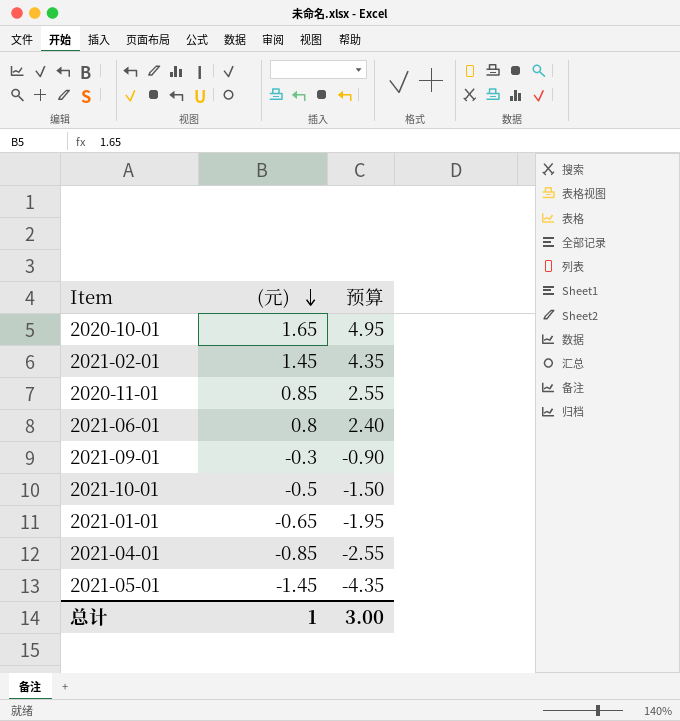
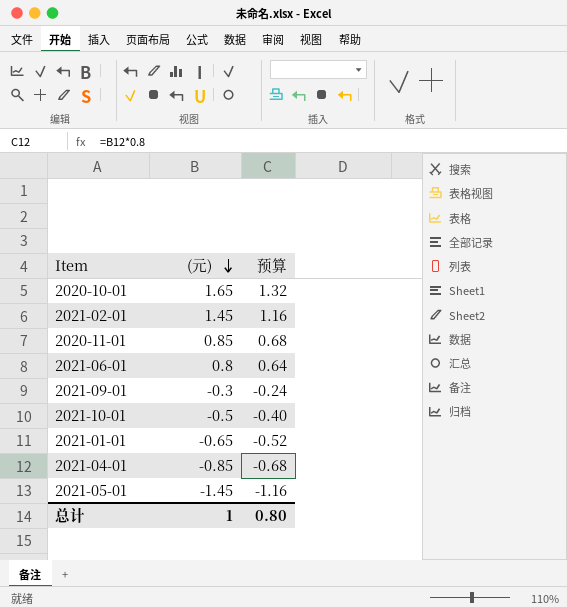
column 预算 | formula: [(元)] * 3 -> [(元)] * 0.8
总计 | 预算: 3.00 -> 0.80

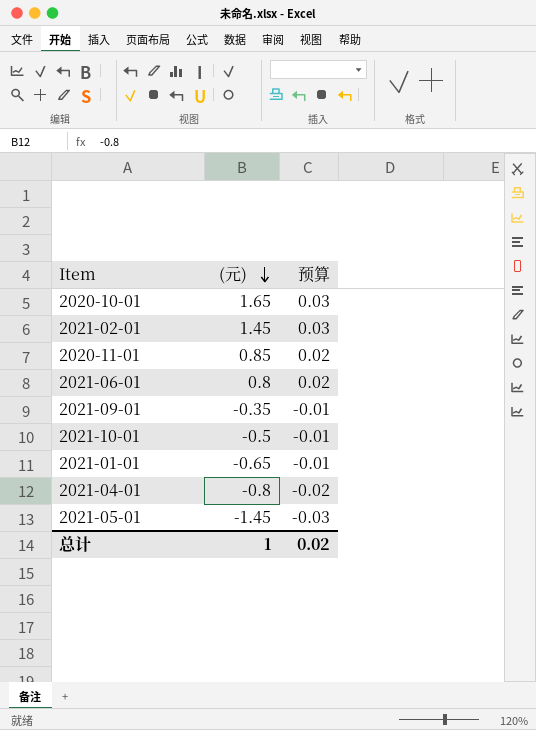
column 预算 | formula: [(元)] * 0.8 -> [(元)] * 0.02
2021-09-01 | (元): -0.3 -> -0.35
2021-04-01 | (元): -0.85 -> -0.8
总计 | 预算: 0.80 -> 0.02

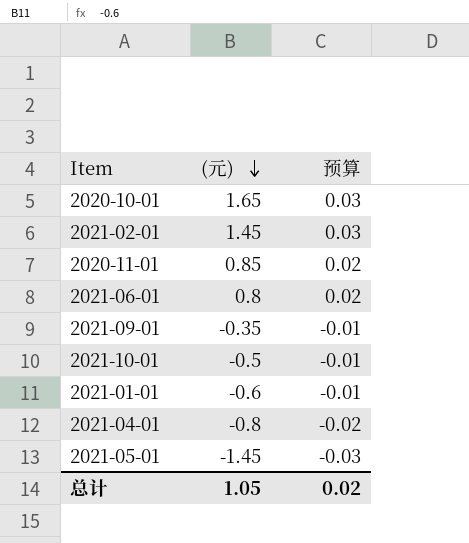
2021-01-01 | (元): -0.65 -> -0.6
总计 | (元): 1 -> 1.05

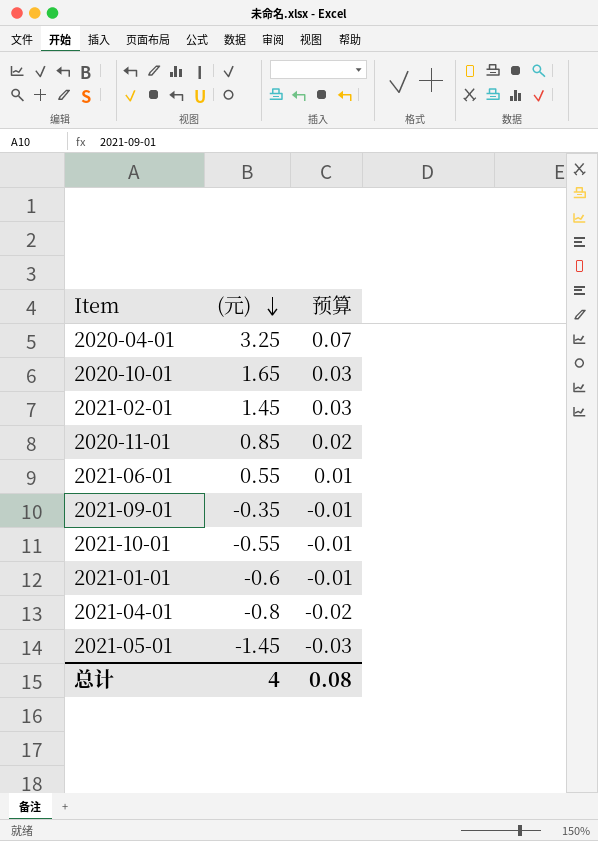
row 2020-04-01: none -> 3.25 | 0.07
2021-06-01 | (元): 0.8 -> 0.55
2021-06-01 | 预算: 0.02 -> 0.01
2021-10-01 | (元): -0.5 -> -0.55
总计 | (元): 1.05 -> 4
总计 | 预算: 0.02 -> 0.08

